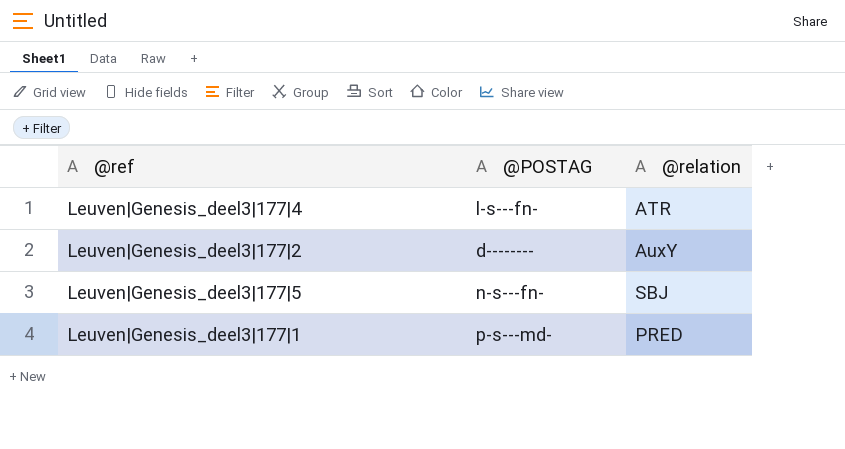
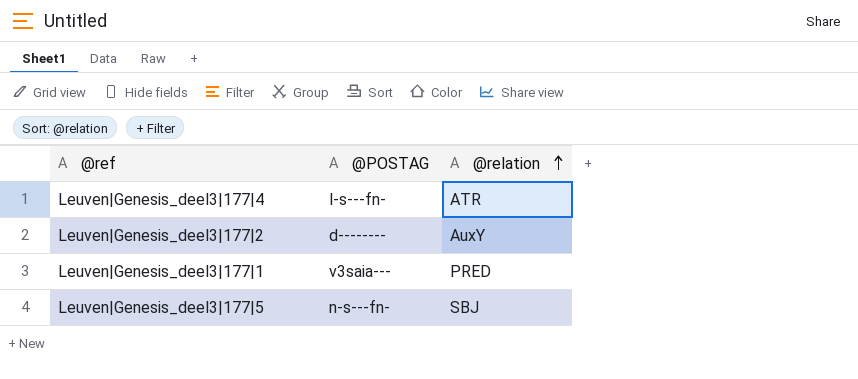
row order: none -> @relation ascending
Leuven|Genesis_deel3|177|1 | @POSTAG: p-s---md- -> v3saia---

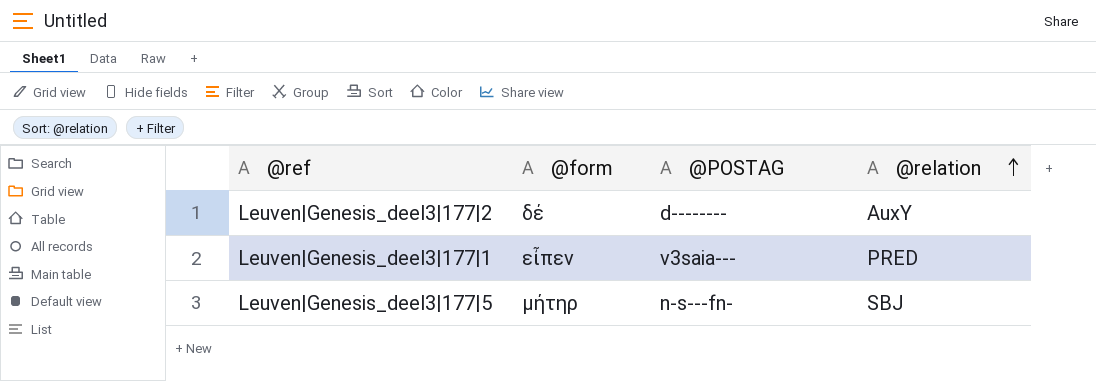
column @form | position: none -> 2
row Leuven|Genesis_deel3|177|4: l-s---fn- | ATR -> none

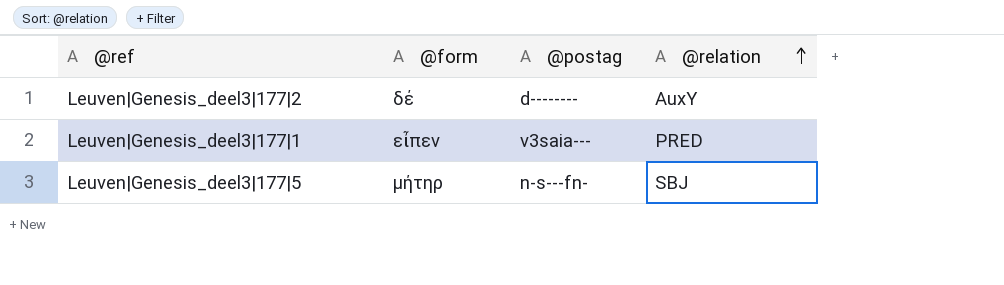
column name: @POSTAG -> @postag

